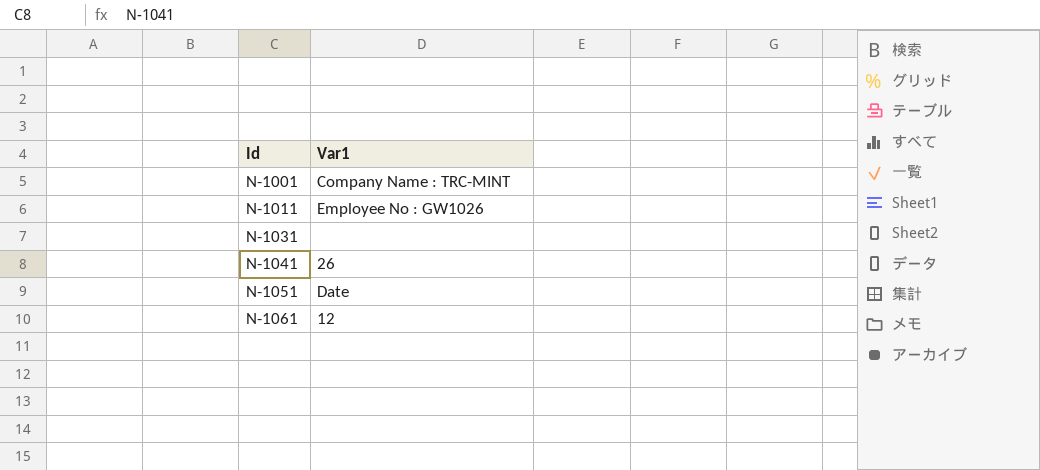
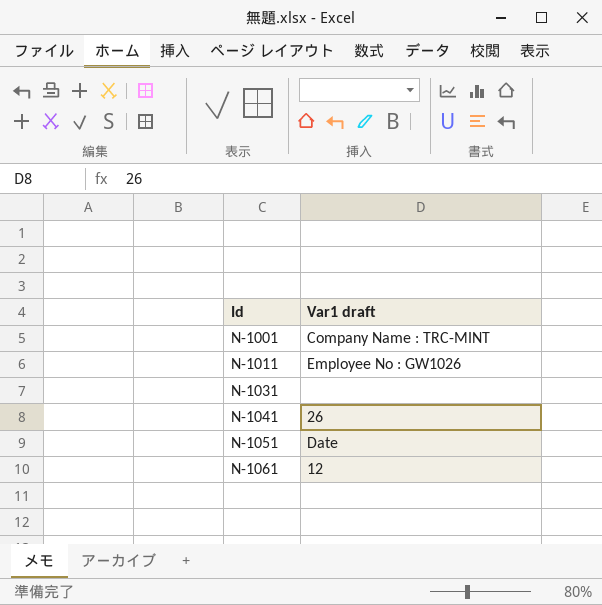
column name: Var1 -> Var1 draft

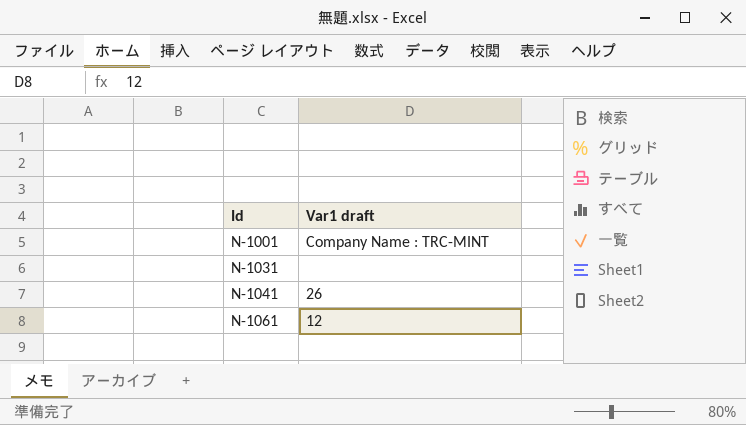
row N-1011: Employee No : GW1026 -> none
row N-1051: Date -> none

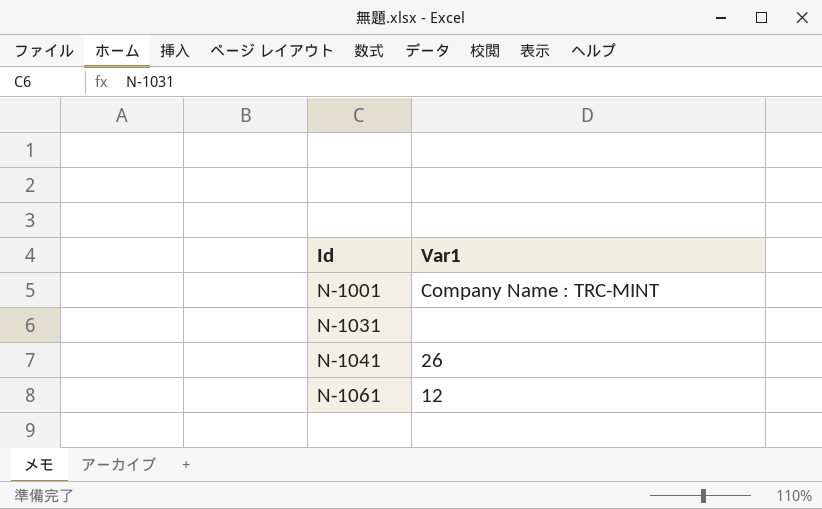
column name: Var1 draft -> Var1

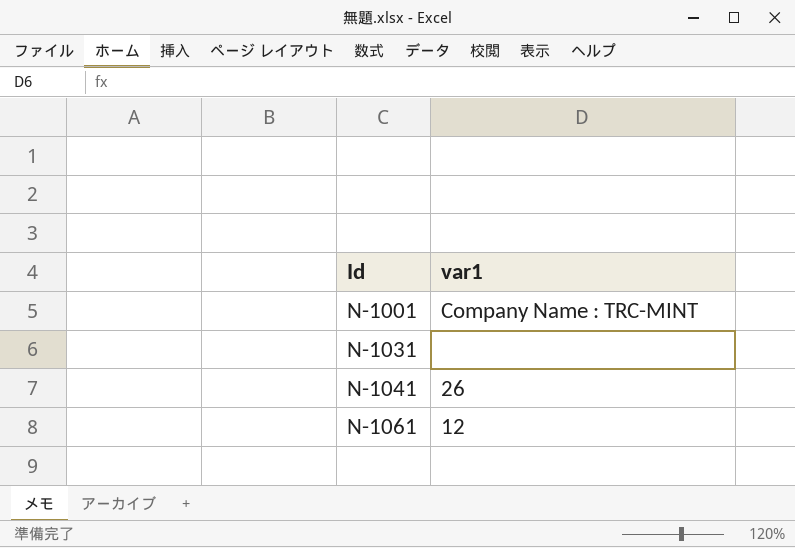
column name: Var1 -> var1

